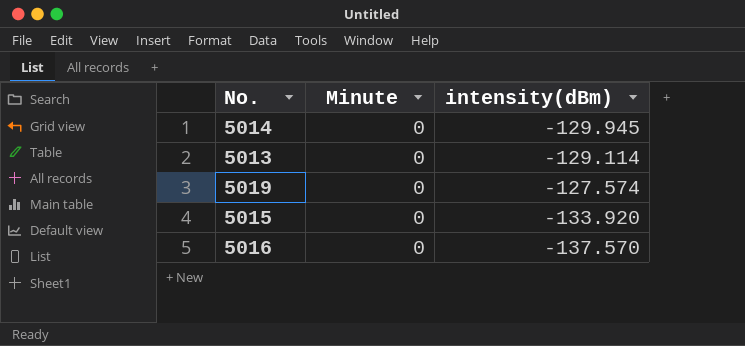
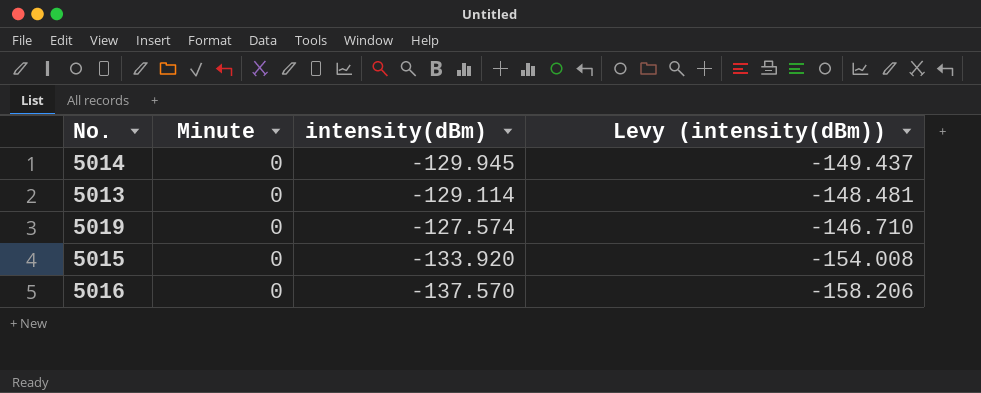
column Levy (intensity(dBm)) | formula: none -> [intensity(dBm)] * 1.15

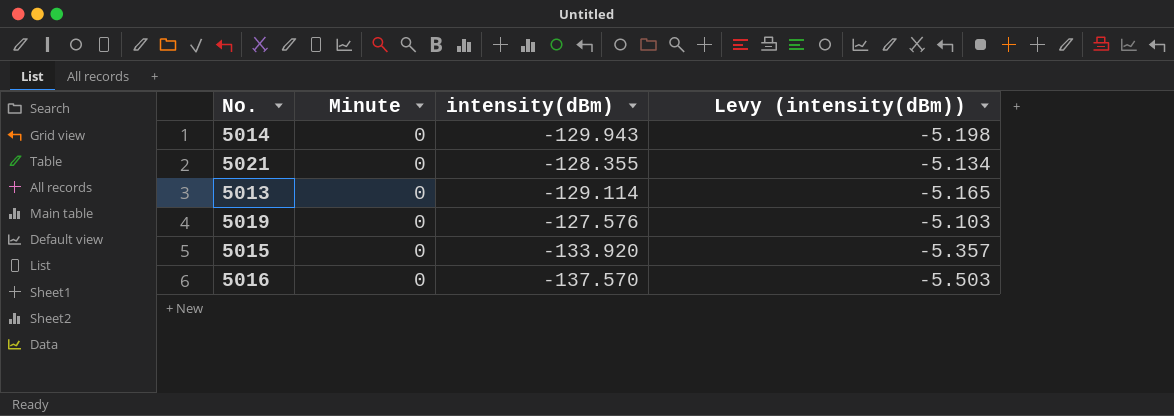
column Levy (intensity(dBm)) | formula: [intensity(dBm)] * 1.15 -> [intensity(dBm)] * 0.04
5014 | intensity(dBm): -129.945 -> -129.943
row 5021: none -> 0 | -128.355 | -5.134
5019 | intensity(dBm): -127.574 -> -127.576

